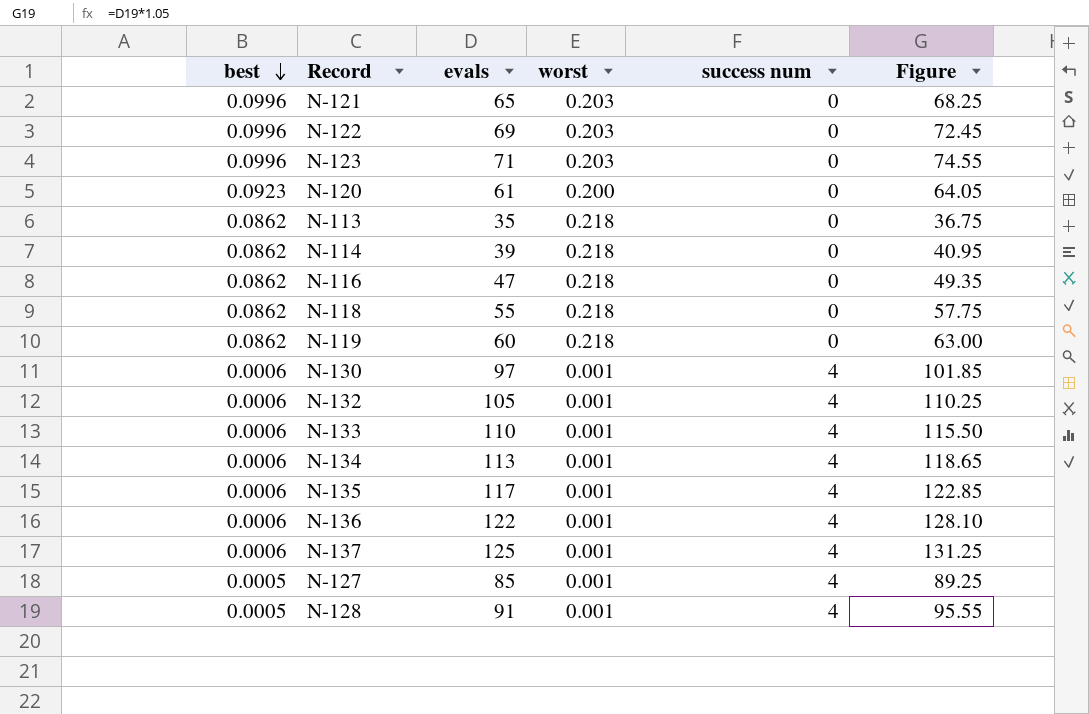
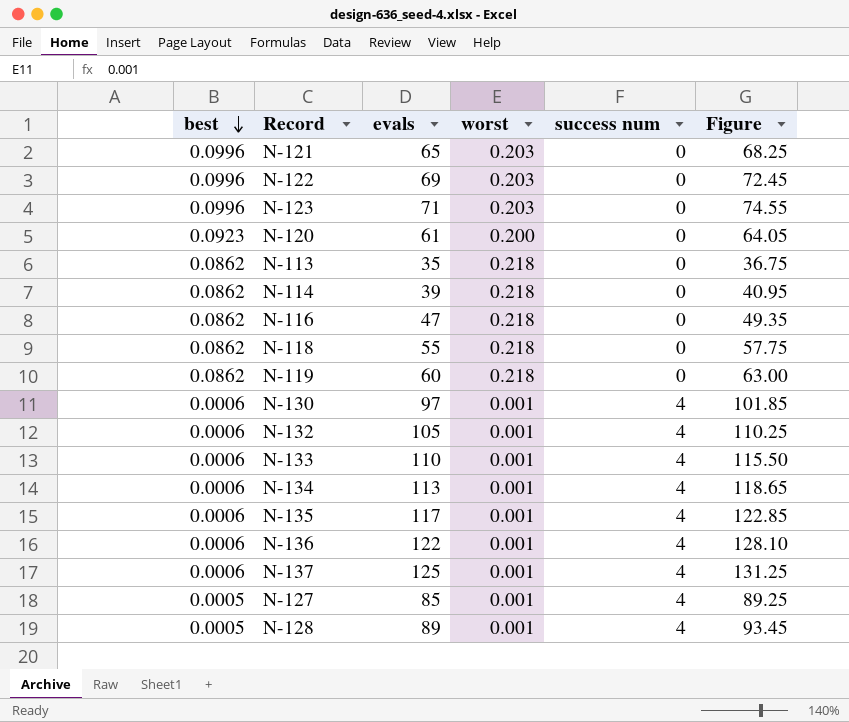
N-128 | evals: 91 -> 89
N-128 | Figure: 95.55 -> 93.45

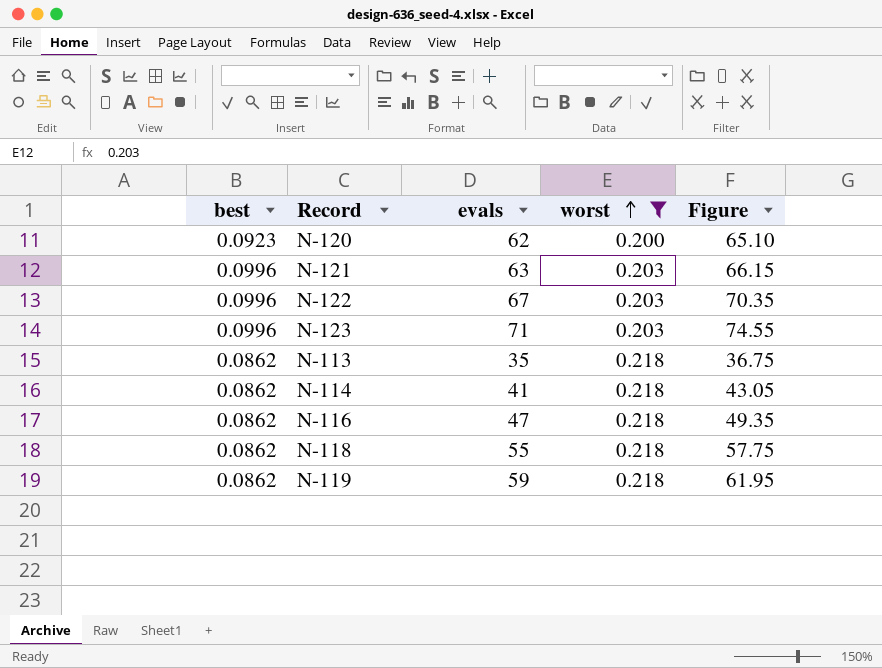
filter: none -> worst != 0.001
row order: best descending -> worst ascending
column success num | position: 5 -> none
N-120 | evals: 61 -> 62
N-120 | Figure: 64.05 -> 65.10
N-121 | evals: 65 -> 63
N-121 | Figure: 68.25 -> 66.15
N-122 | evals: 69 -> 67
N-122 | Figure: 72.45 -> 70.35
N-114 | evals: 39 -> 41
N-114 | Figure: 40.95 -> 43.05
N-119 | evals: 60 -> 59
N-119 | Figure: 63.00 -> 61.95

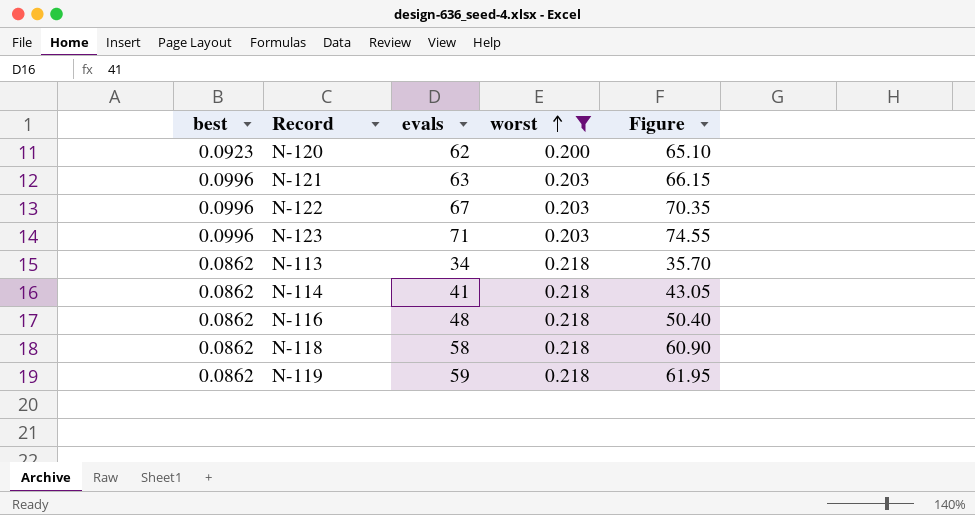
N-113 | evals: 35 -> 34
N-113 | Figure: 36.75 -> 35.70
N-116 | evals: 47 -> 48
N-116 | Figure: 49.35 -> 50.40
N-118 | evals: 55 -> 58
N-118 | Figure: 57.75 -> 60.90

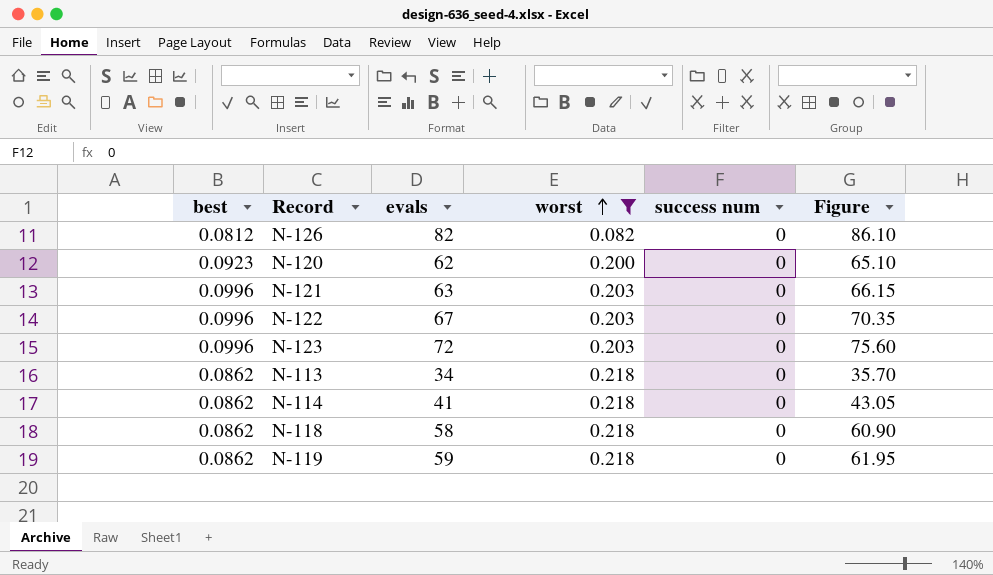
column success num | position: none -> 5
row N-116: 0.0862 | 48 | 0.218 | 50.40 -> none
row N-126: none -> 0.0812 | 82 | 0.082 | 0 | 86.10
N-123 | evals: 71 -> 72
N-123 | Figure: 74.55 -> 75.60

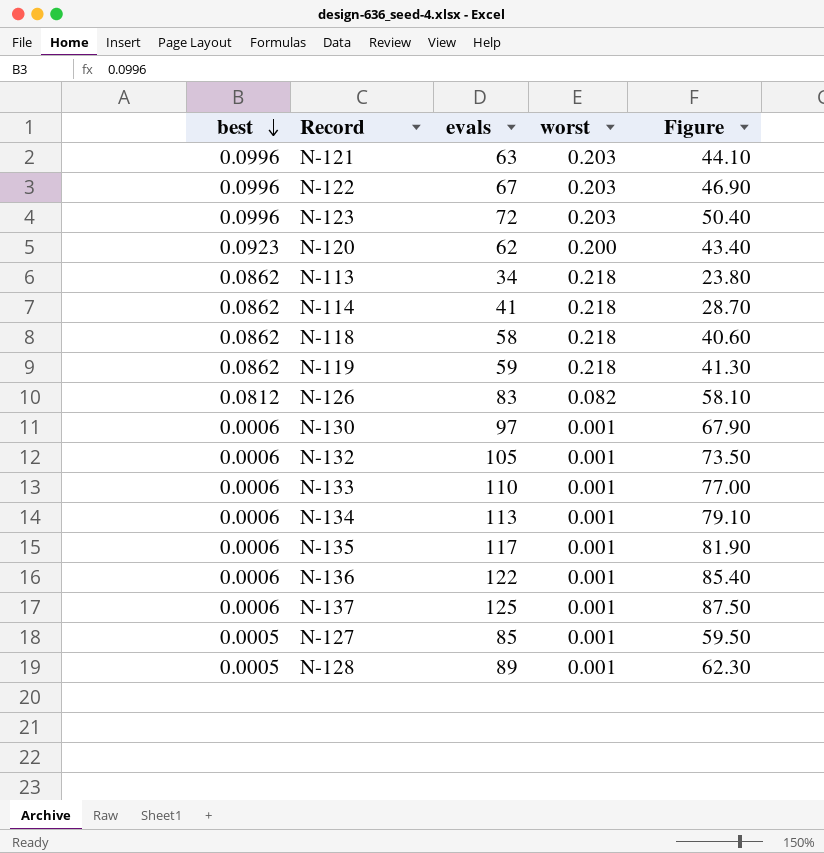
filter: worst != 0.001 -> none
row order: worst ascending -> best descending
column success num | position: 5 -> none
column Figure | formula: [evals] * 1.05 -> [evals] * 0.7
N-126 | evals: 82 -> 83

